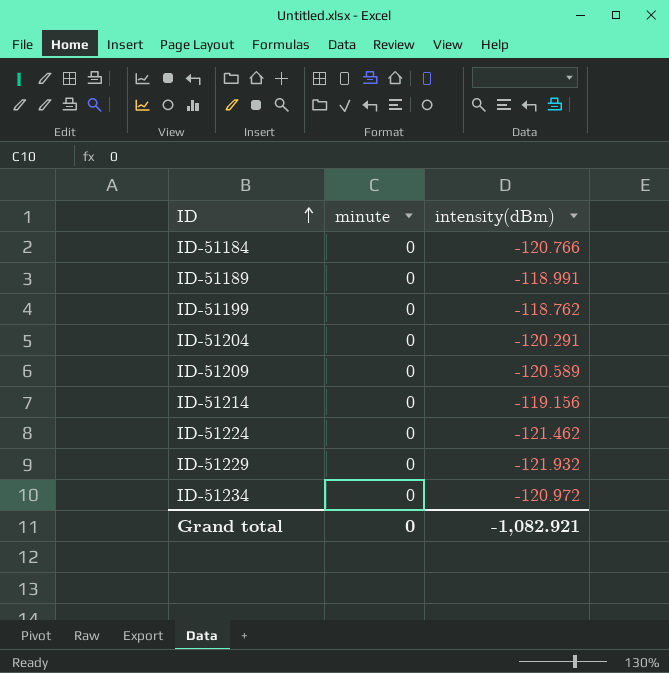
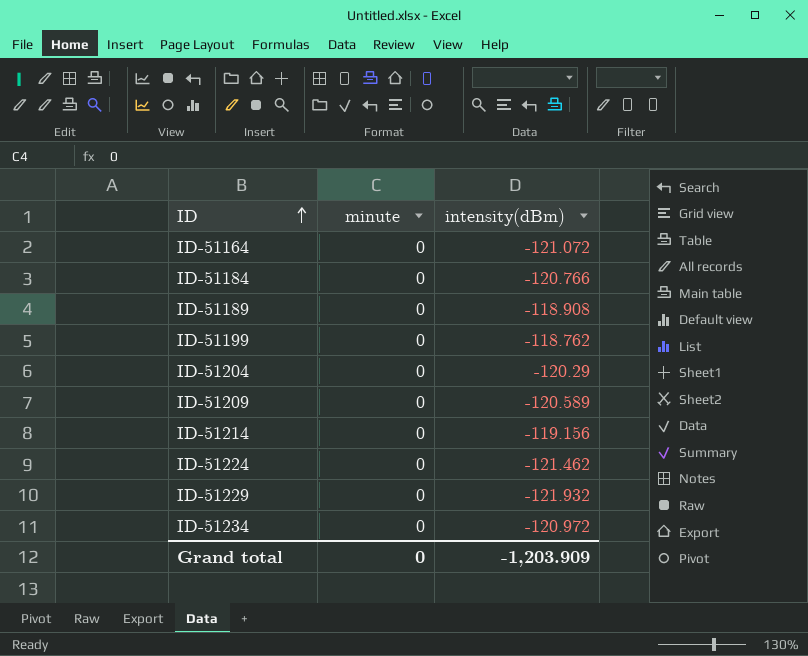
row ID-51164: none -> 0 | -121.072
ID-51189 | intensity(dBm): -118.991 -> -118.908
ID-51204 | intensity(dBm): -120.291 -> -120.29
Grand total | intensity(dBm): -1,082.921 -> -1,203.909

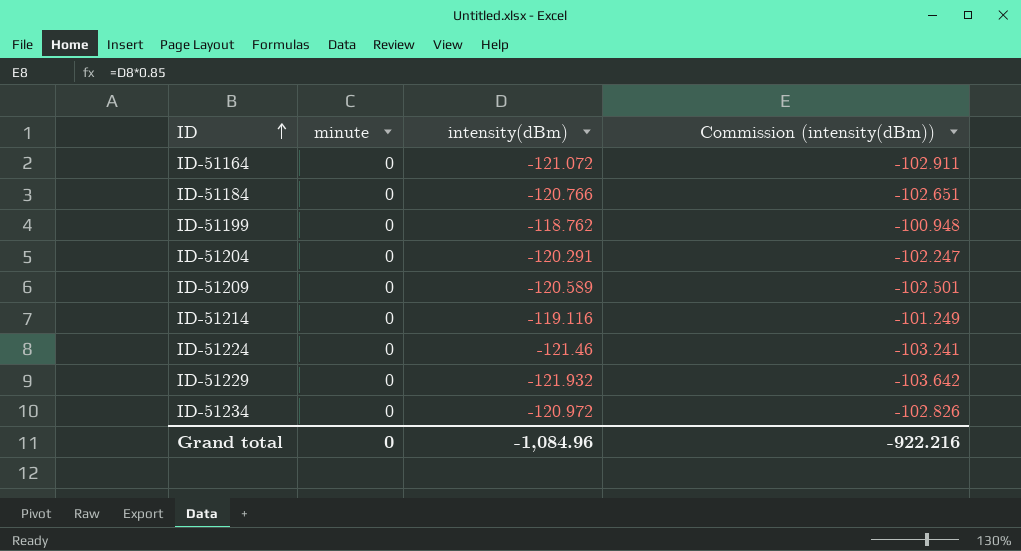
column Commission (intensity(dBm)) | formula: none -> [intensity(dBm)] * 0.85
row ID-51189: 0 | -118.908 -> none
ID-51204 | intensity(dBm): -120.29 -> -120.291
ID-51214 | intensity(dBm): -119.156 -> -119.116
ID-51224 | intensity(dBm): -121.462 -> -121.46
Grand total | intensity(dBm): -1,203.909 -> -1,084.96

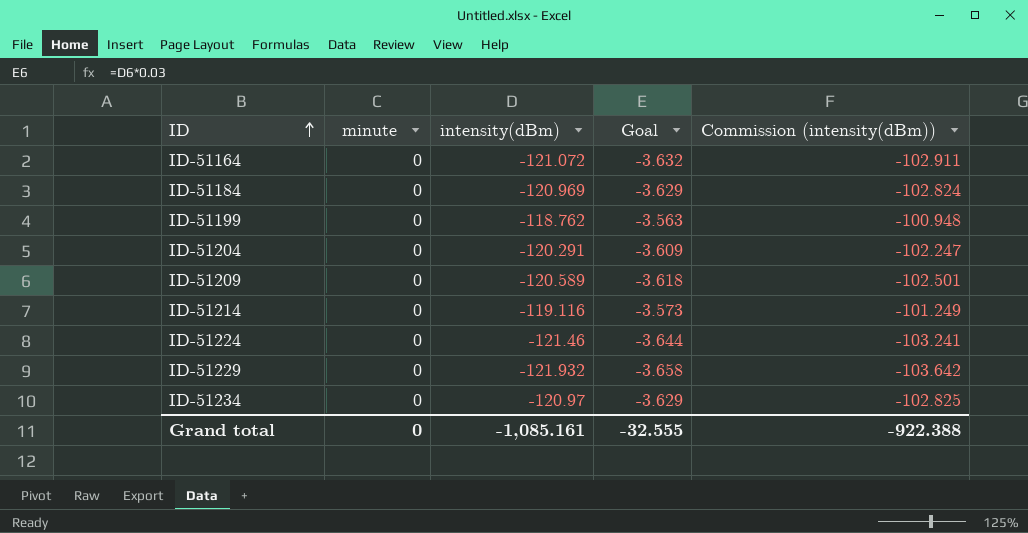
column Goal | formula: none -> [intensity(dBm)] * 0.03
ID-51184 | intensity(dBm): -120.766 -> -120.969
ID-51184 | Commission (intensity(dBm)): -102.651 -> -102.824
ID-51234 | intensity(dBm): -120.972 -> -120.97
ID-51234 | Commission (intensity(dBm)): -102.826 -> -102.825
Grand total | intensity(dBm): -1,084.96 -> -1,085.161
Grand total | Commission (intensity(dBm)): -922.216 -> -922.388

